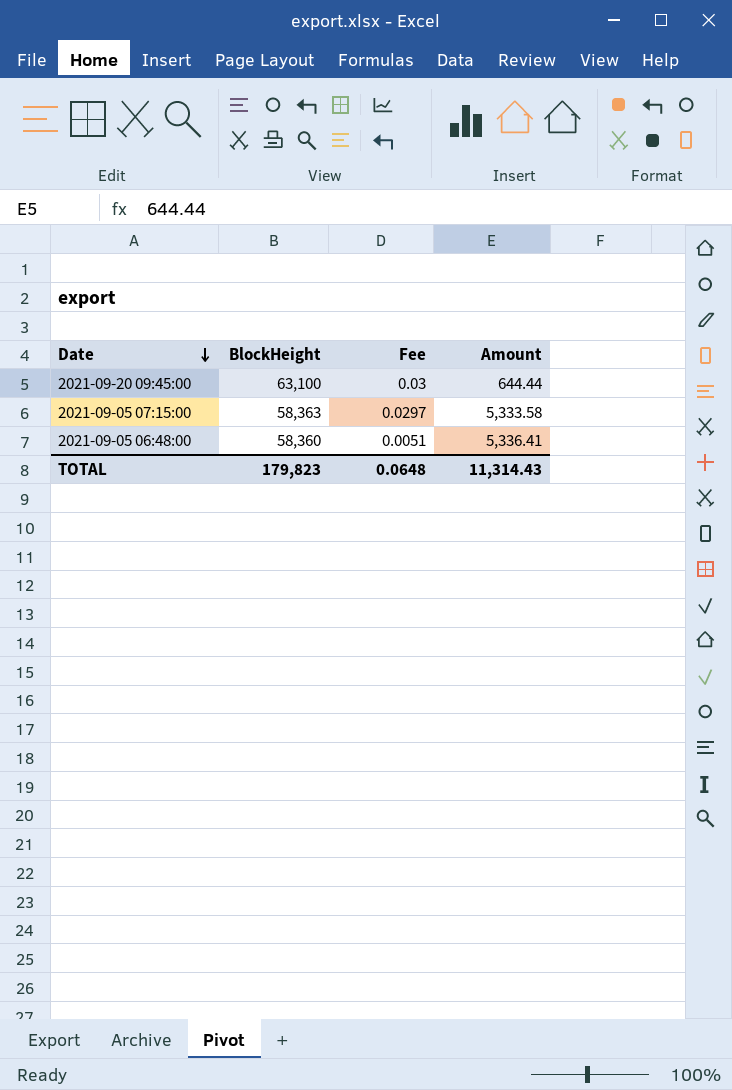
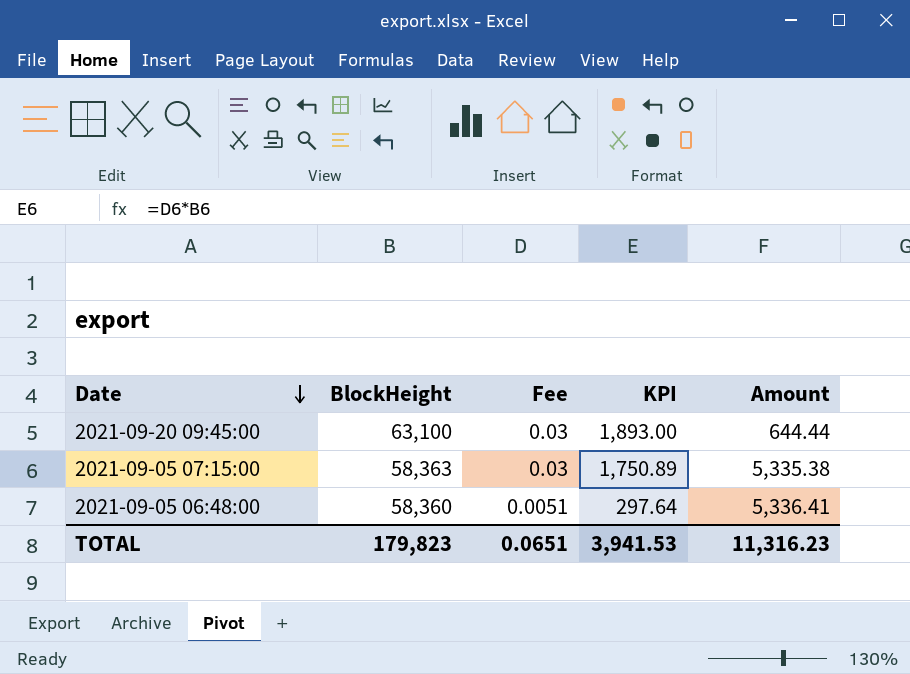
column KPI | formula: none -> [BlockHeight] * [Fee]
2021-09-05 07:15:00 | Fee: 0.0297 -> 0.03
2021-09-05 07:15:00 | Amount: 5,333.58 -> 5,335.38
TOTAL | Fee: 0.0648 -> 0.0651
TOTAL | Amount: 11,314.43 -> 11,316.23

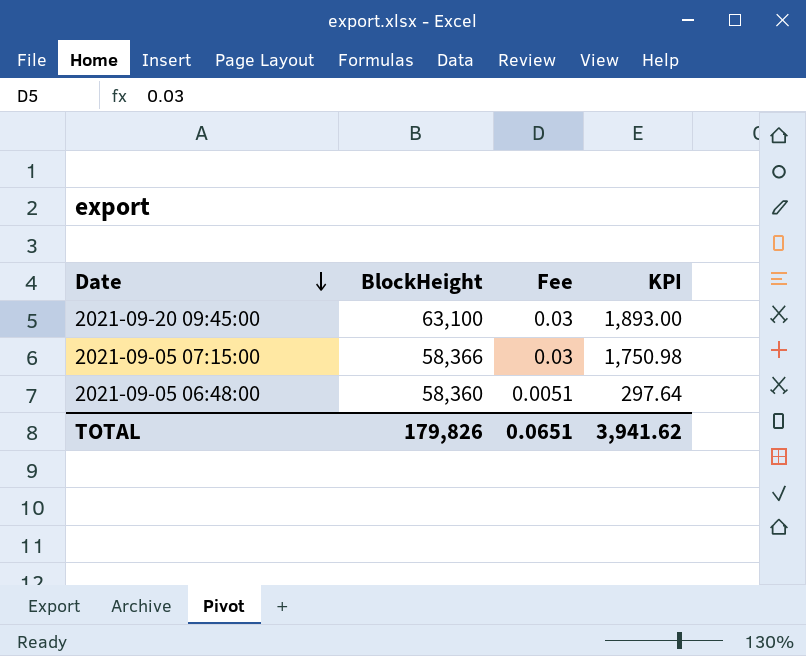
column Amount | position: 5 -> none
2021-09-05 07:15:00 | BlockHeight: 58,363 -> 58,366
2021-09-05 07:15:00 | KPI: 1,750.89 -> 1,750.98
TOTAL | BlockHeight: 179,823 -> 179,826
TOTAL | KPI: 3,941.53 -> 3,941.62

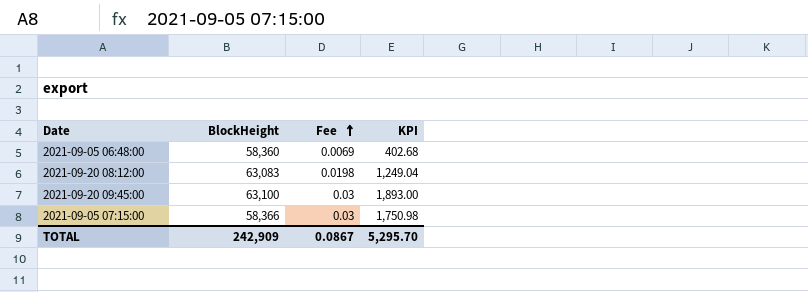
row order: Date descending -> Fee ascending
2021-09-05 06:48:00 | Fee: 0.0051 -> 0.0069
2021-09-05 06:48:00 | KPI: 297.64 -> 402.68
row 2021-09-20 08:12:00: none -> 63,083 | 0.0198 | 1,249.04
TOTAL | BlockHeight: 179,826 -> 242,909
TOTAL | Fee: 0.0651 -> 0.0867
TOTAL | KPI: 3,941.62 -> 5,295.70

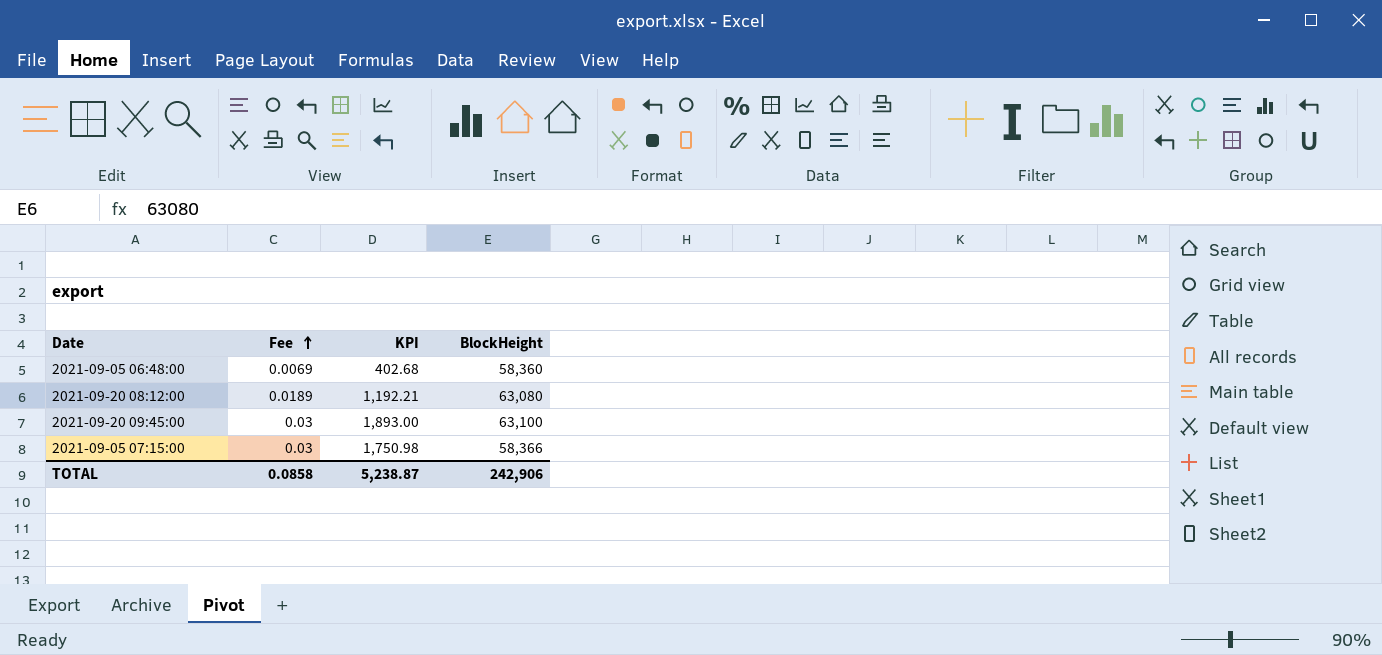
column BlockHeight | position: 2 -> 4
2021-09-20 08:12:00 | Fee: 0.0198 -> 0.0189
2021-09-20 08:12:00 | KPI: 1,249.04 -> 1,192.21
2021-09-20 08:12:00 | BlockHeight: 63,083 -> 63,080
TOTAL | Fee: 0.0867 -> 0.0858
TOTAL | KPI: 5,295.70 -> 5,238.87
TOTAL | BlockHeight: 242,909 -> 242,906

